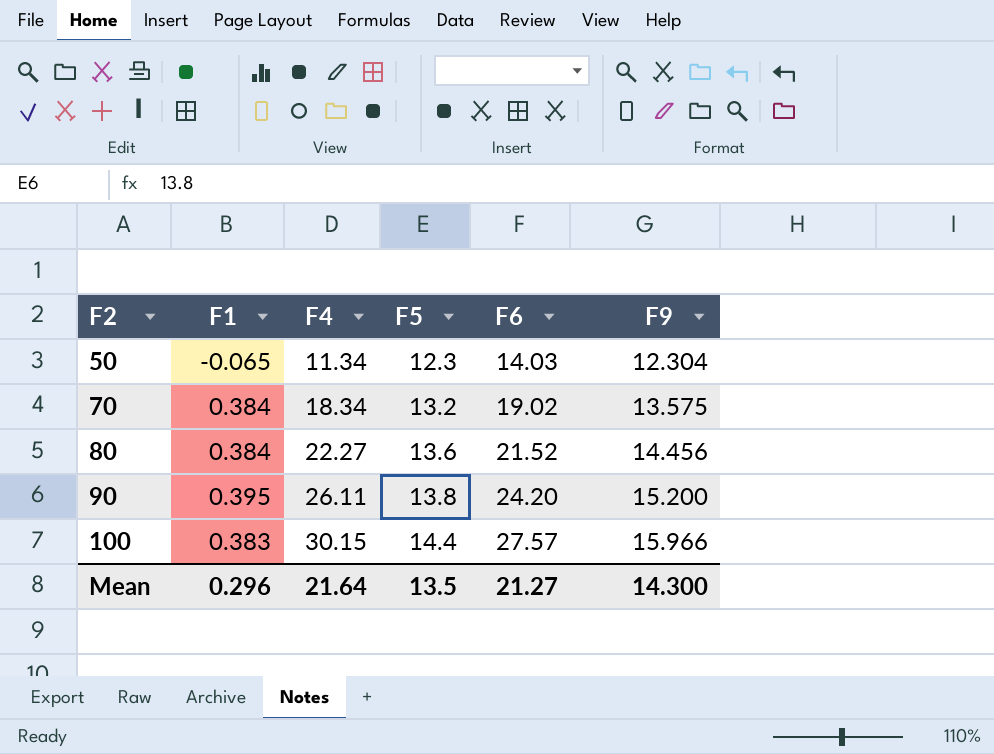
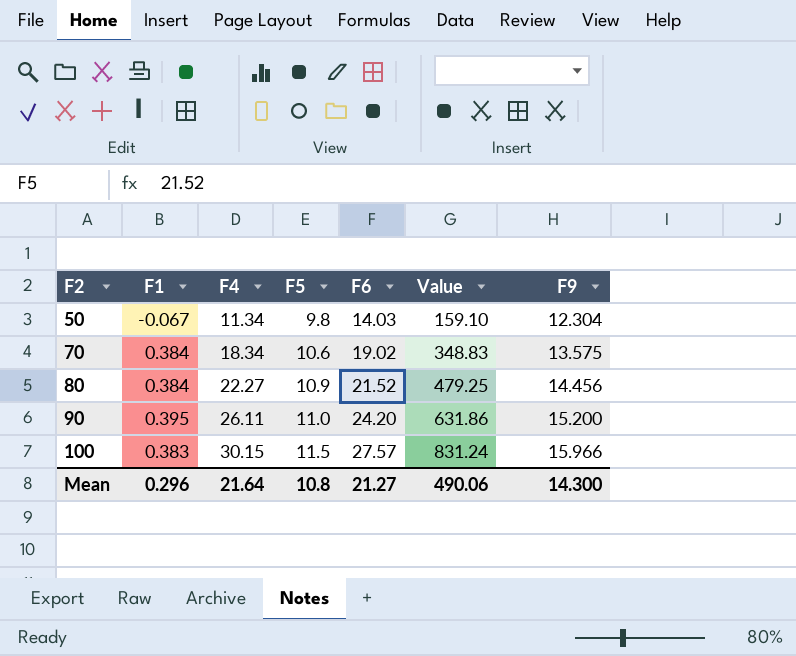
column Value | formula: none -> [F4] * [F6]
50 | F1: -0.065 -> -0.067
50 | F5: 12.3 -> 9.8
70 | F5: 13.2 -> 10.6
80 | F5: 13.6 -> 10.9
90 | F5: 13.8 -> 11.0
100 | F5: 14.4 -> 11.5
Mean | F5: 13.5 -> 10.8

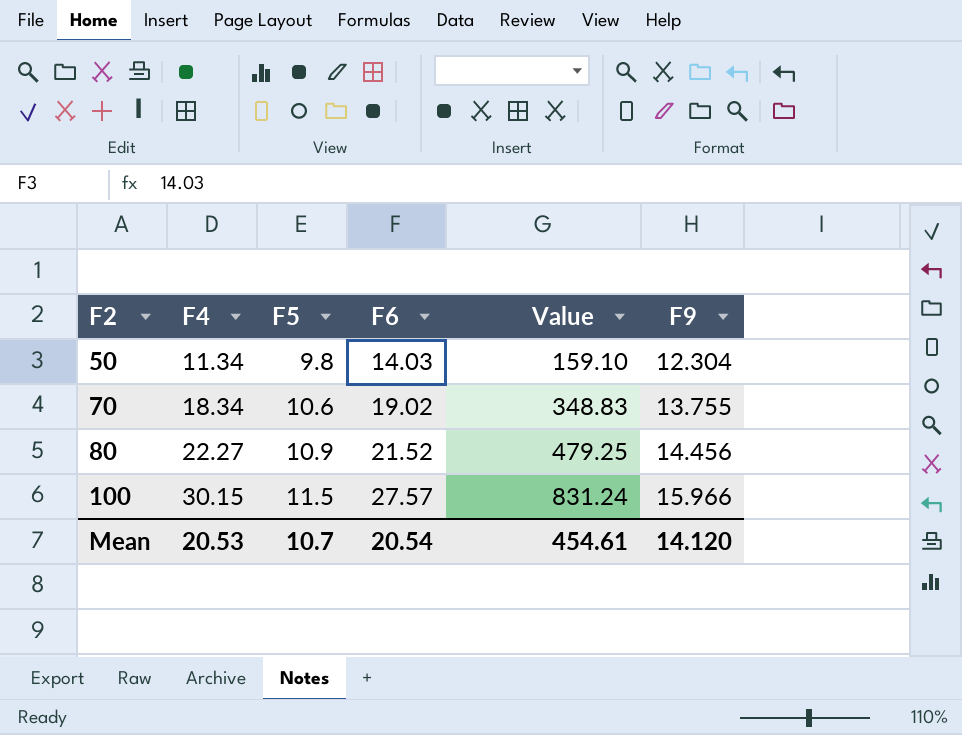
column F1 | position: 2 -> none
row 90: 0.395 | 26.11 | 11.0 | 24.20 | 631.86 | 15.200 -> none
70 | F9: 13.575 -> 13.755
Mean | F4: 21.64 -> 20.53
Mean | F5: 10.8 -> 10.7
Mean | F6: 21.27 -> 20.54
Mean | Value: 490.06 -> 454.61
Mean | F9: 14.300 -> 14.120

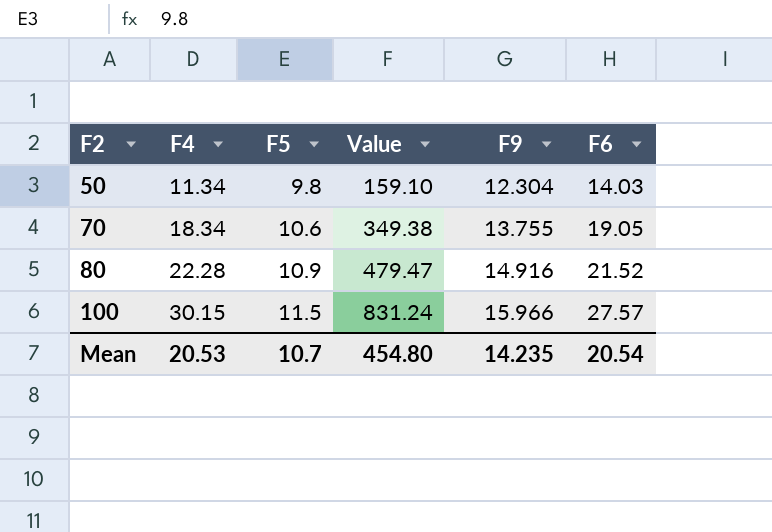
column F6 | position: 4 -> 6
70 | Value: 348.83 -> 349.38
70 | F6: 19.02 -> 19.05
80 | F4: 22.27 -> 22.28
80 | Value: 479.25 -> 479.47
80 | F9: 14.456 -> 14.916
Mean | Value: 454.61 -> 454.80
Mean | F9: 14.120 -> 14.235

